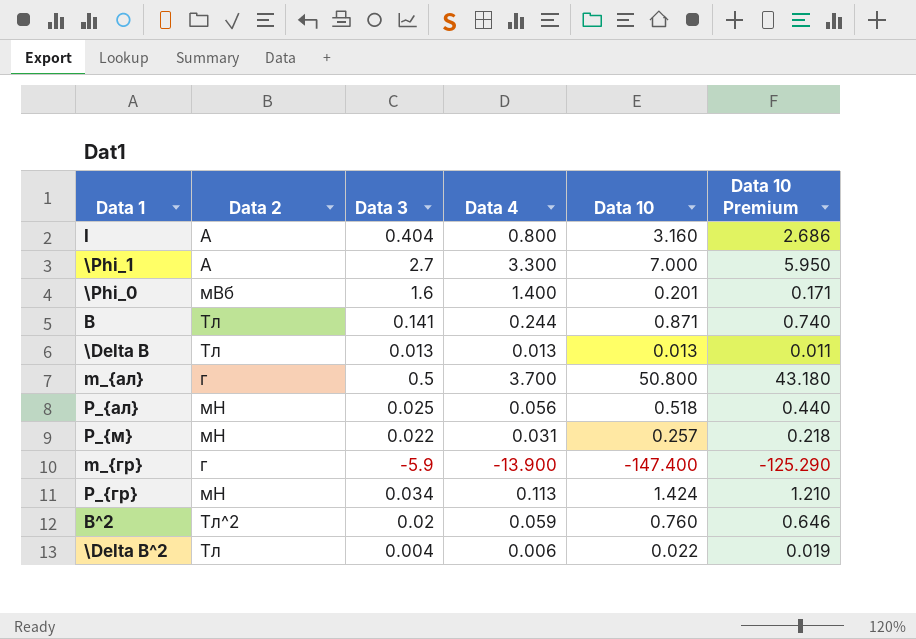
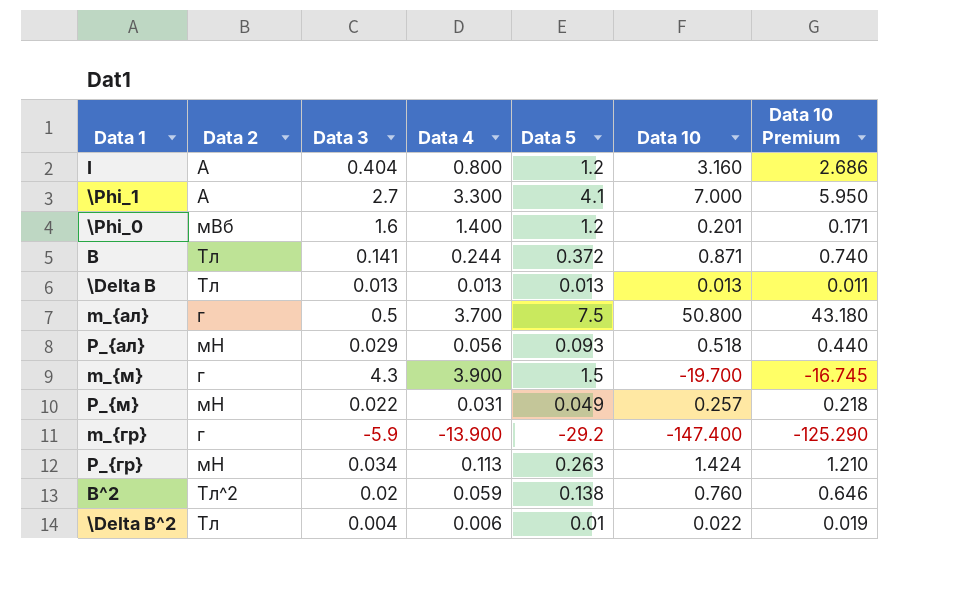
column Data 5 | position: none -> 5
P_{ал} | Data 3: 0.025 -> 0.029
row m_{м}: none -> г | 4.3 | 3.900 | 1.5 | -19.700 | -16.745

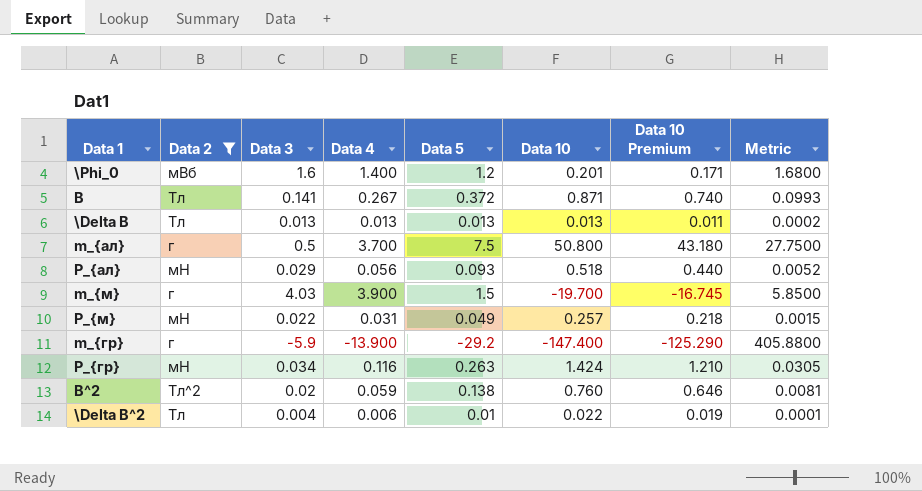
filter: none -> Data 2 != А
column Metric | formula: none -> [Data 4] * [Data 5]
B | Data 4: 0.244 -> 0.267
m_{м} | Data 3: 4.3 -> 4.03
P_{гр} | Data 4: 0.113 -> 0.116

